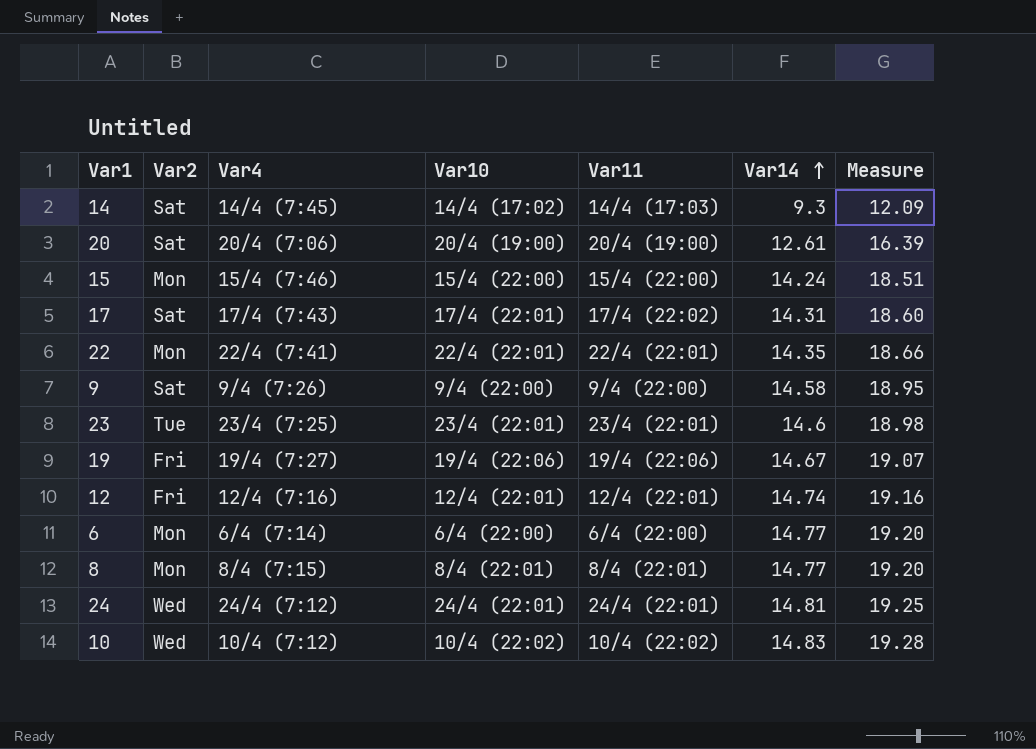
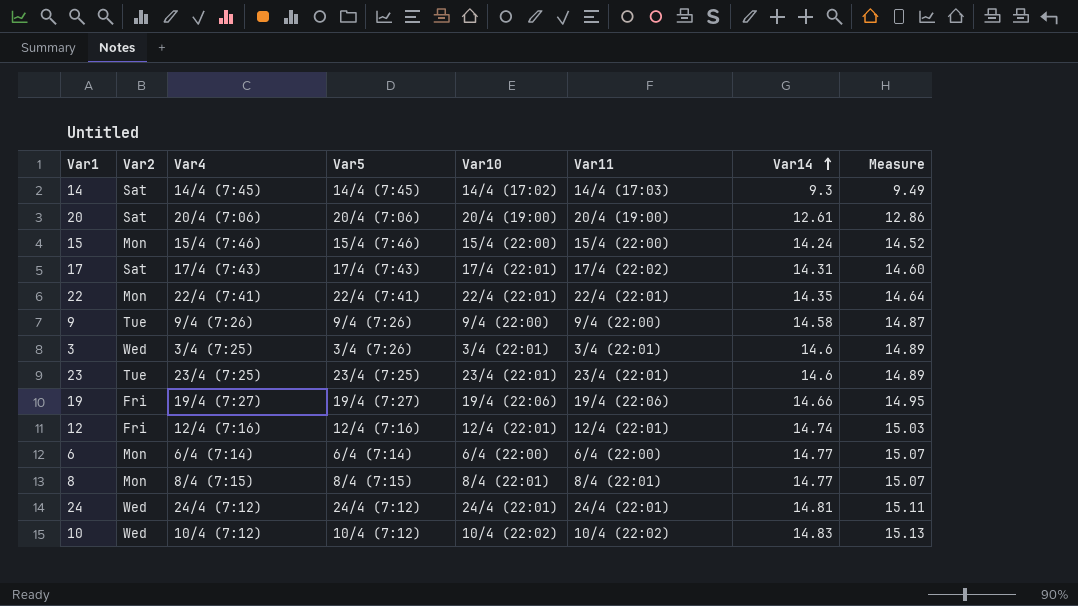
column Var5 | position: none -> 4
column Measure | formula: [Var14] * 1.3 -> [Var14] * 1.02
9 | Var2: Sat -> Tue
row 3: none -> Wed | 3/4 (7:25) | 3/4 (7:26) | 3/4 (22:01) | 3/4 (22:01) | 14.6 | 14.89
19 | Var14: 14.67 -> 14.66

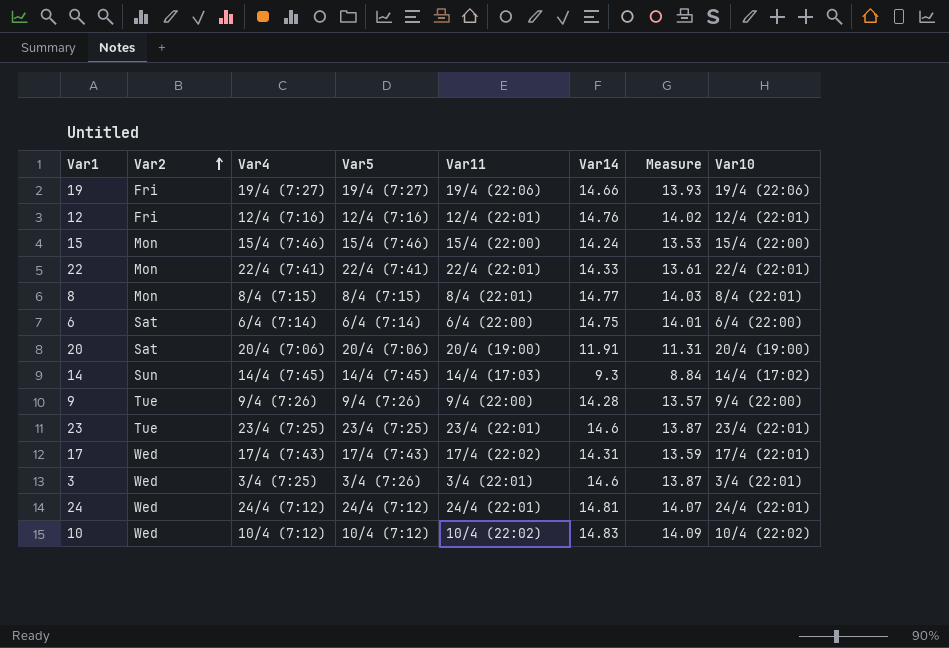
row order: Var14 ascending -> Var2 ascending
column Measure | formula: [Var14] * 1.02 -> [Var14] * 0.95
column Var10 | position: 5 -> 8
12 | Var14: 14.74 -> 14.76
22 | Var14: 14.35 -> 14.33
6 | Var2: Mon -> Sat
6 | Var14: 14.77 -> 14.75
20 | Var14: 12.61 -> 11.91
14 | Var2: Sat -> Sun
9 | Var14: 14.58 -> 14.28
17 | Var2: Sat -> Wed

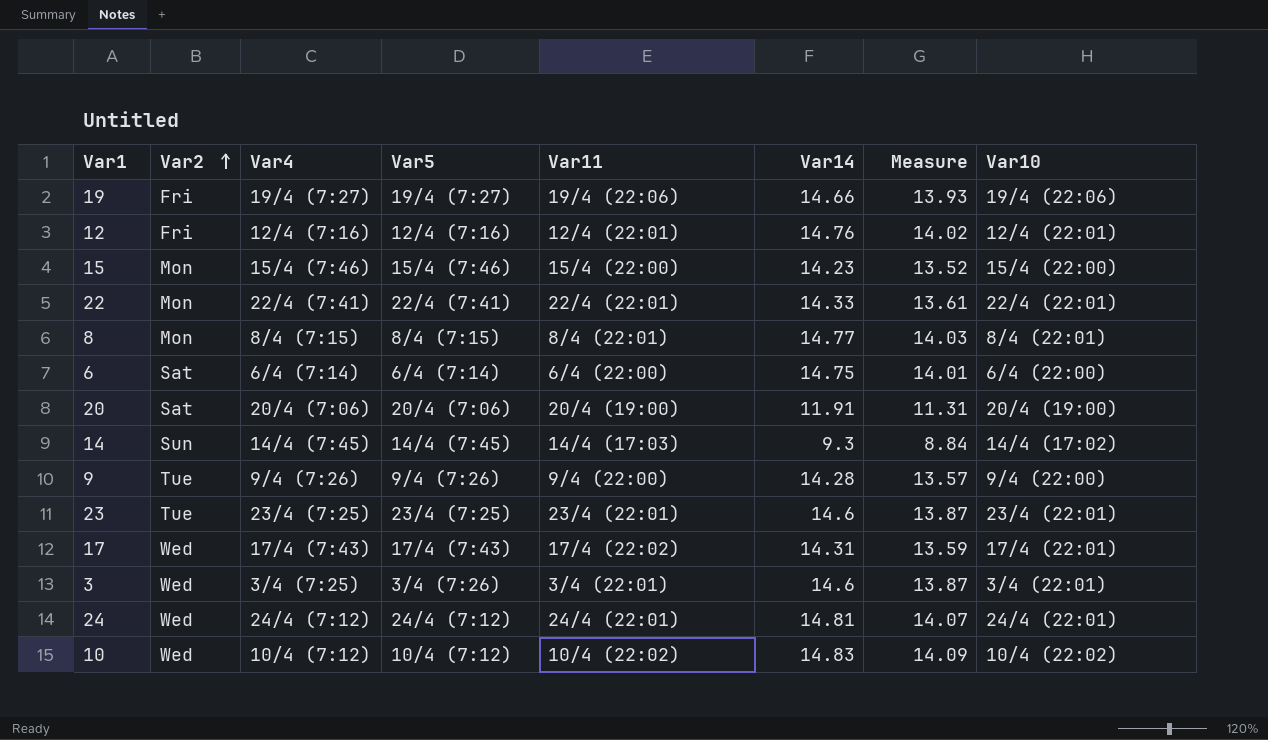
15 | Var14: 14.24 -> 14.23
15 | Measure: 13.53 -> 13.52

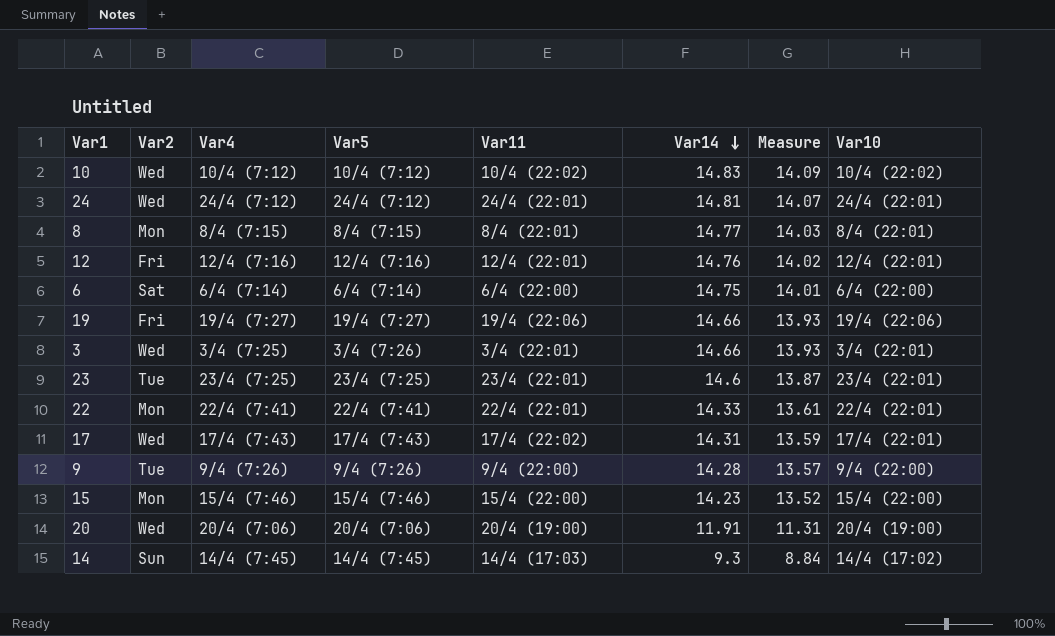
row order: Var2 ascending -> Var14 descending
3 | Var14: 14.6 -> 14.66
3 | Measure: 13.87 -> 13.93
20 | Var2: Sat -> Wed

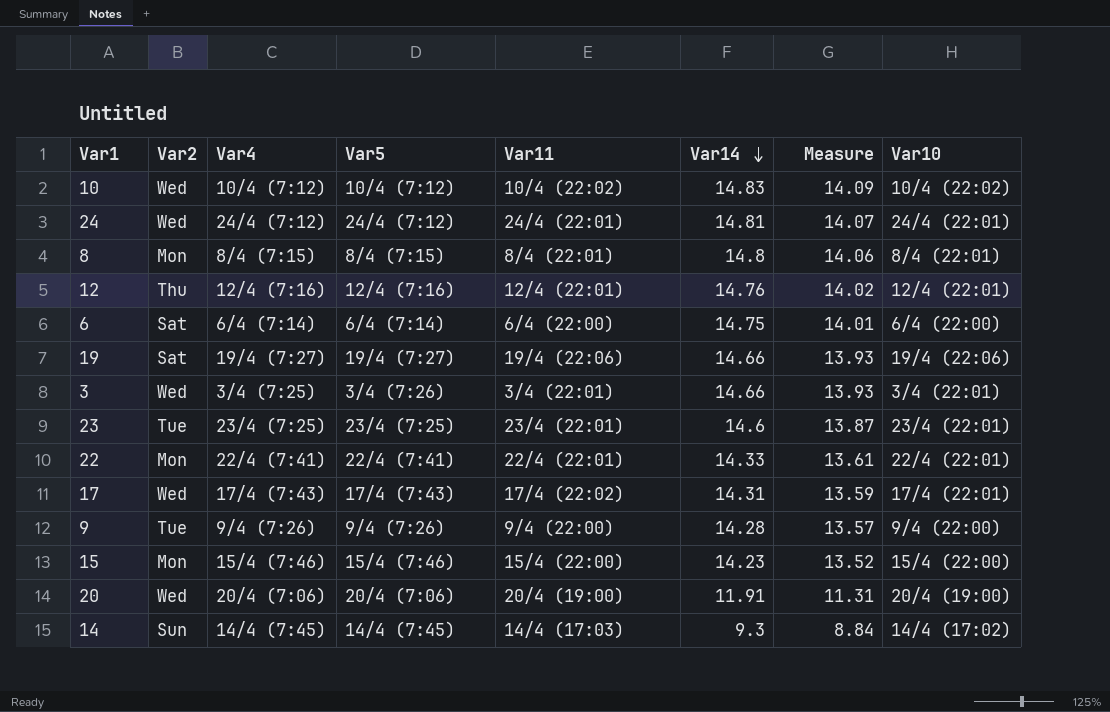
8 | Var14: 14.77 -> 14.8
8 | Measure: 14.03 -> 14.06
12 | Var2: Fri -> Thu
19 | Var2: Fri -> Sat

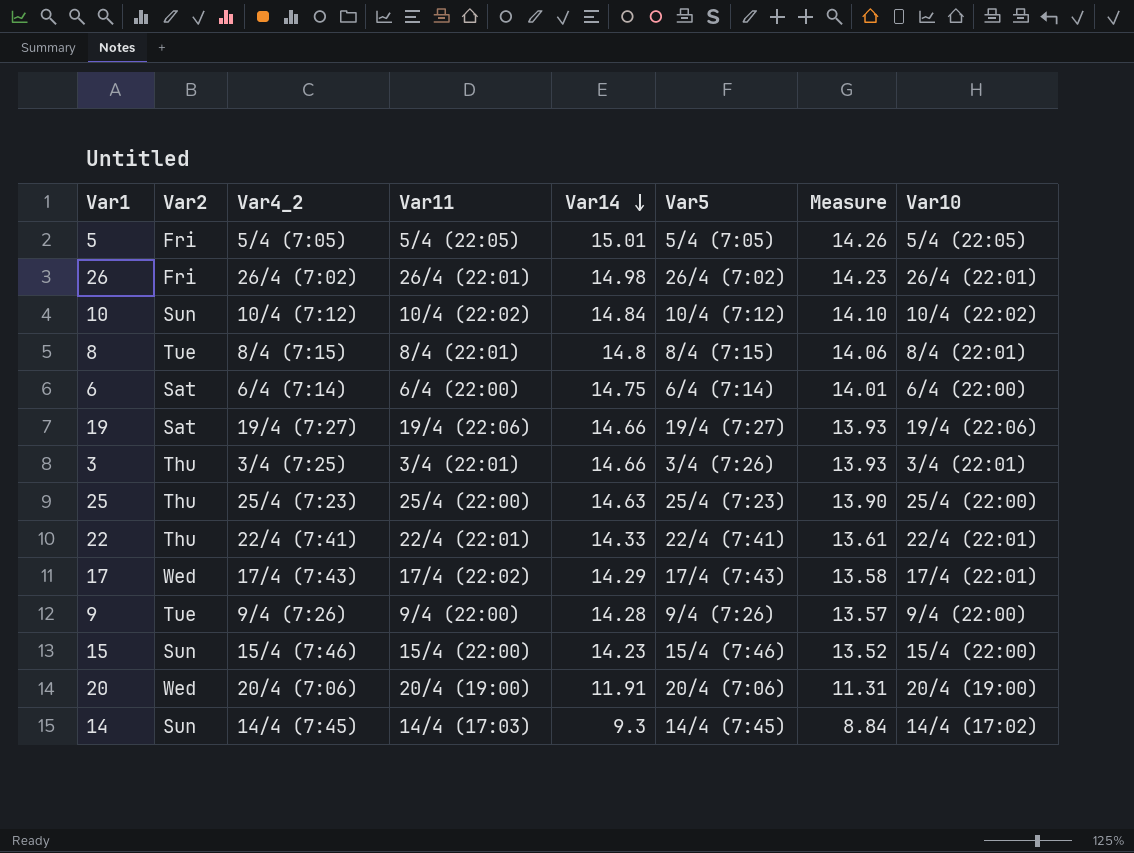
column name: Var4 -> Var4_2
column Var5 | position: 4 -> 6
row 24: Wed | 24/4 (7:12) | 24/4 (7:12) | 24/4 (22:01) | 14.81 | 14.07 | 24/4 (22:01) -> none
row 12: Thu | 12/4 (7:16) | 12/4 (7:16) | 12/4 (22:01) | 14.76 | 14.02 | 12/4 (22:01) -> none
row 23: Tue | 23/4 (7:25) | 23/4 (7:25) | 23/4 (22:01) | 14.6 | 13.87 | 23/4 (22:01) -> none
row 5: none -> Fri | 5/4 (7:05) | 5/4 (22:05) | 15.01 | 5/4 (7:05) | 14.26 | 5/4 (22:05)
row 26: none -> Fri | 26/4 (7:02) | 26/4 (22:01) | 14.98 | 26/4 (7:02) | 14.23 | 26/4 (22:01)
10 | Var2: Wed -> Sun
10 | Var14: 14.83 -> 14.84
10 | Measure: 14.09 -> 14.10
8 | Var2: Mon -> Tue
3 | Var2: Wed -> Thu
row 25: none -> Thu | 25/4 (7:23) | 25/4 (22:00) | 14.63 | 25/4 (7:23) | 13.90 | 25/4 (22:00)
22 | Var2: Mon -> Thu
17 | Var14: 14.31 -> 14.29
17 | Measure: 13.59 -> 13.58
15 | Var2: Mon -> Sun

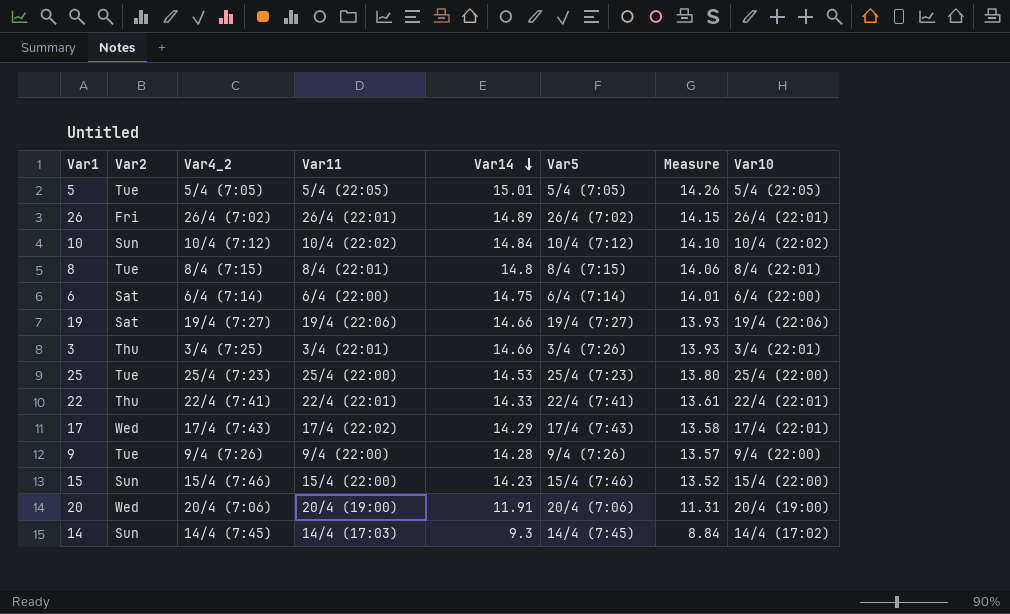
5 | Var2: Fri -> Tue
26 | Var14: 14.98 -> 14.89
26 | Measure: 14.23 -> 14.15
25 | Var2: Thu -> Tue
25 | Var14: 14.63 -> 14.53
25 | Measure: 13.90 -> 13.80

